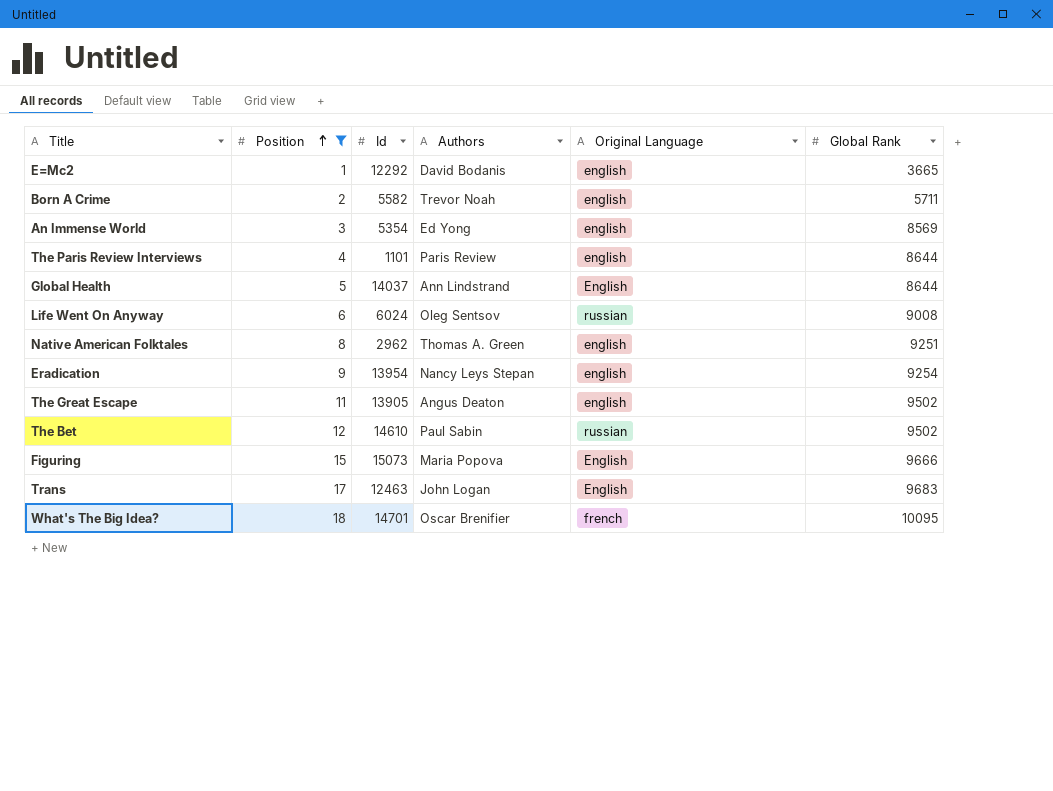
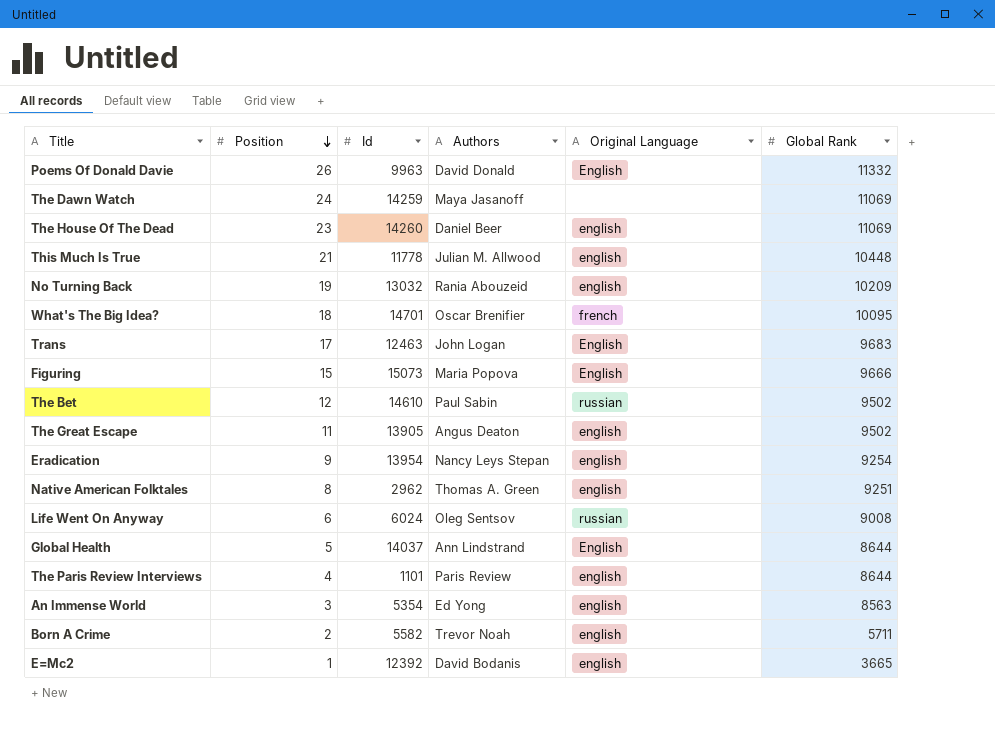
filter: Position <= 18 -> none
row order: Position ascending -> Position descending
An Immense World | Global Rank: 8569 -> 8563
E=Mc2 | Id: 12292 -> 12392

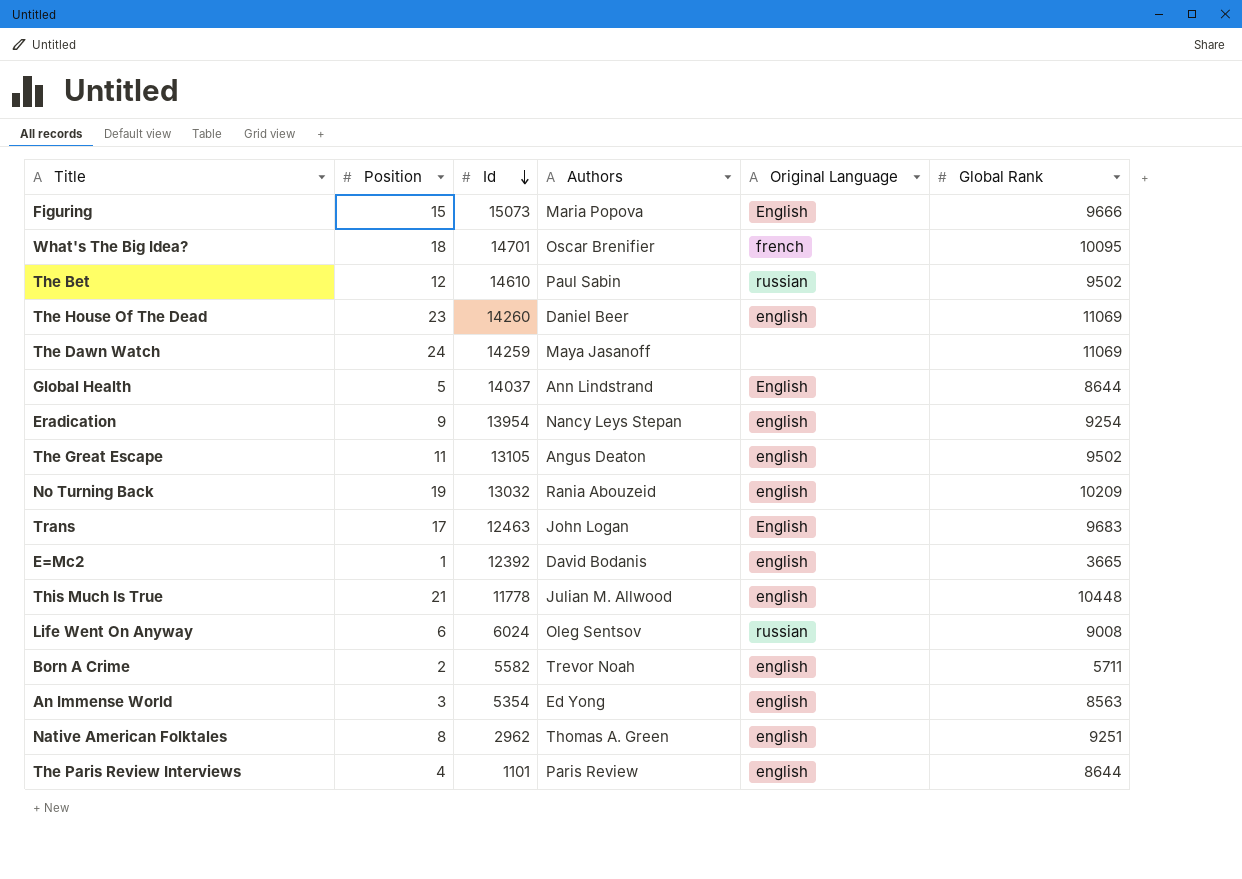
row order: Position descending -> Id descending
row Poems Of Donald Davie: 26 | 9963 | David Donald | English | 11332 -> none
The Great Escape | Id: 13905 -> 13105

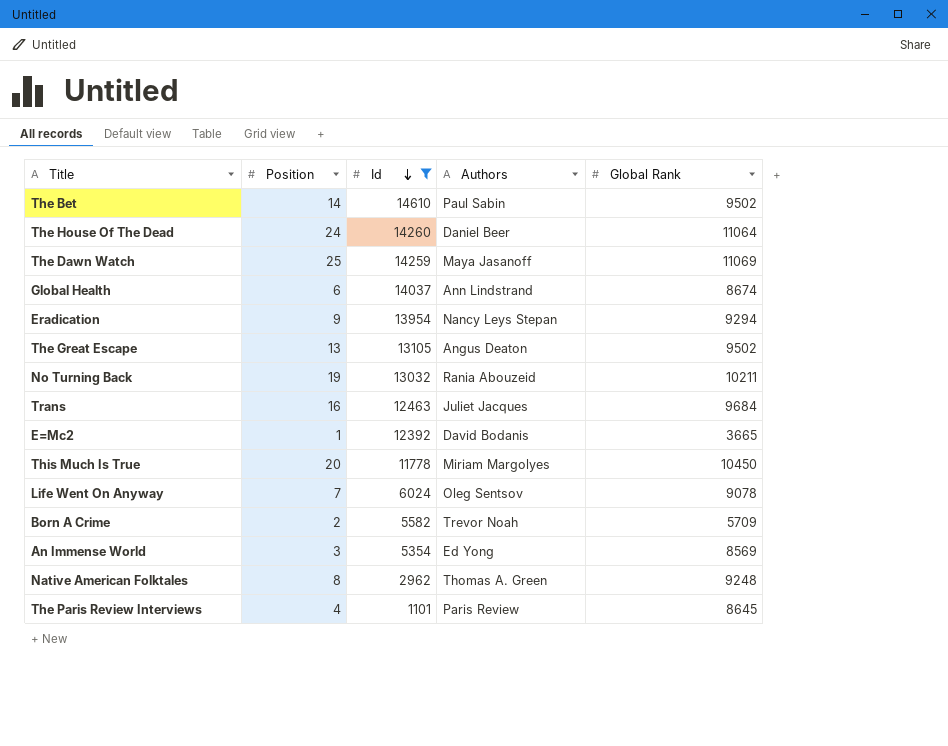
filter: none -> Id <= 14610
column Original Language | position: 5 -> none
The Bet | Position: 12 -> 14
The House Of The Dead | Position: 23 -> 24
The House Of The Dead | Global Rank: 11069 -> 11064
The Dawn Watch | Position: 24 -> 25
Global Health | Position: 5 -> 6
Global Health | Global Rank: 8644 -> 8674
Eradication | Global Rank: 9254 -> 9294
The Great Escape | Position: 11 -> 13
No Turning Back | Global Rank: 10209 -> 10211
Trans | Position: 17 -> 16
Trans | Authors: John Logan -> Juliet Jacques
Trans | Global Rank: 9683 -> 9684
This Much Is True | Position: 21 -> 20
This Much Is True | Authors: Julian M. Allwood -> Miriam Margolyes
This Much Is True | Global Rank: 10448 -> 10450
Life Went On Anyway | Position: 6 -> 7
Life Went On Anyway | Global Rank: 9008 -> 9078
Born A Crime | Global Rank: 5711 -> 5709
An Immense World | Global Rank: 8563 -> 8569
Native American Folktales | Global Rank: 9251 -> 9248
The Paris Review Interviews | Global Rank: 8644 -> 8645

